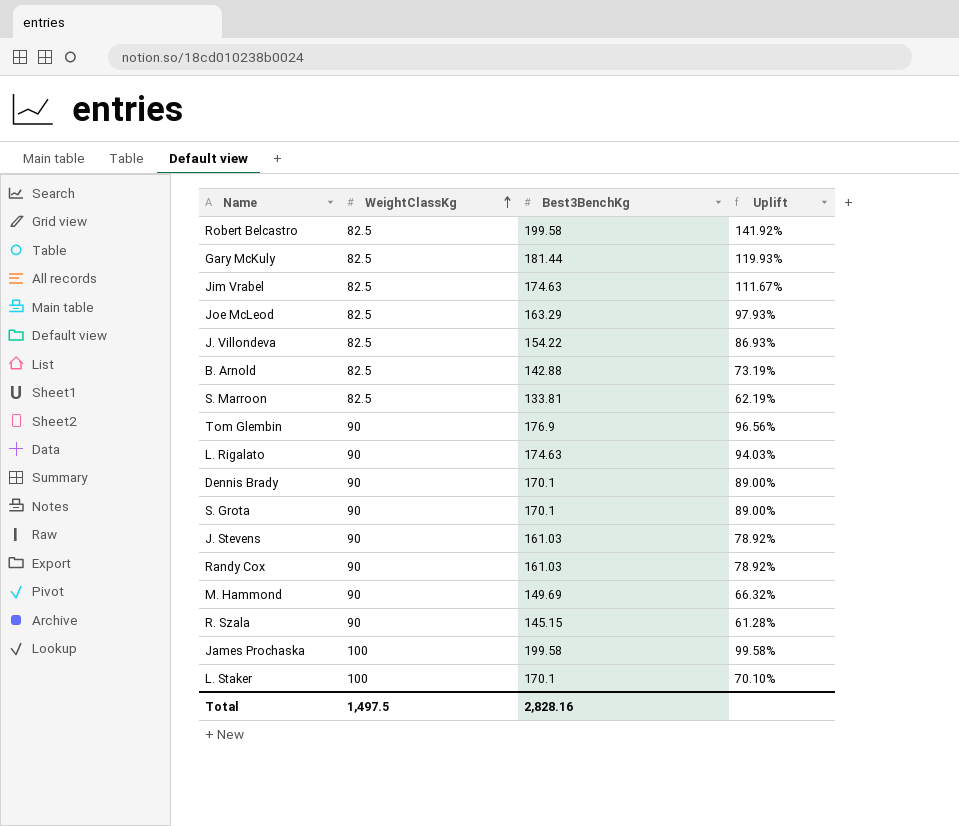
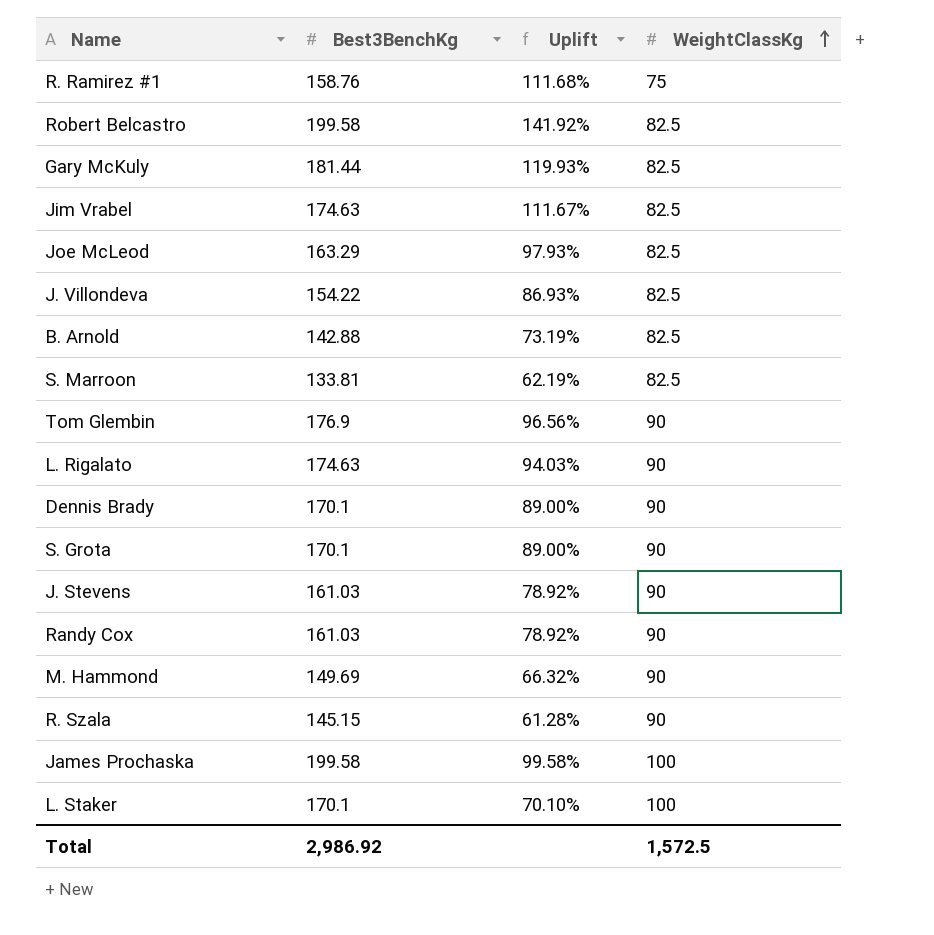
column WeightClassKg | position: 2 -> 4
row R. Ramirez #1: none -> 158.76 | 111.68% | 75
Total | Best3BenchKg: 2,828.16 -> 2,986.92
Total | WeightClassKg: 1,497.5 -> 1,572.5

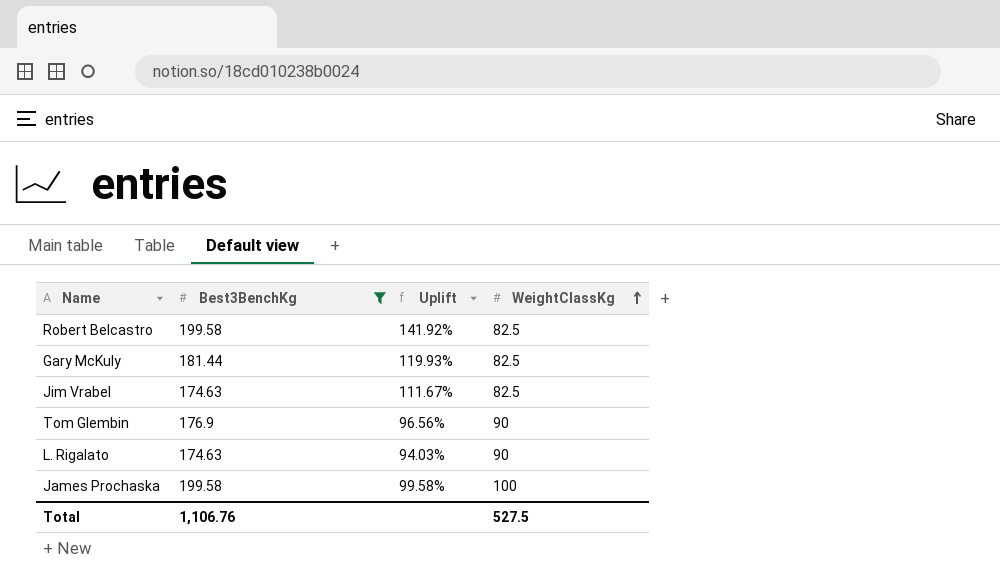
filter: none -> Best3BenchKg >= 174.63
Total | Best3BenchKg: 2,986.92 -> 1,106.76
Total | WeightClassKg: 1,572.5 -> 527.5

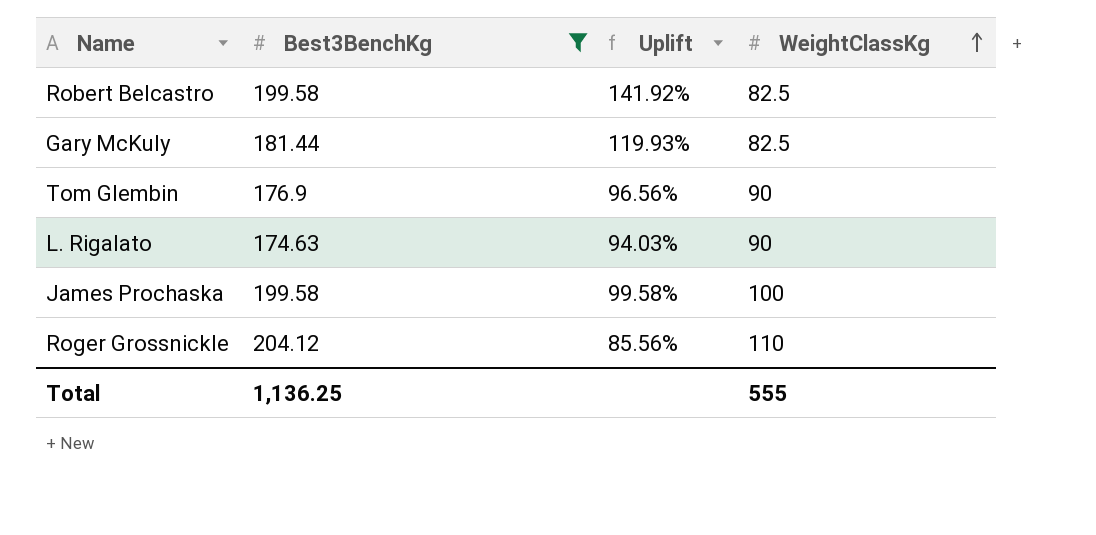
row Jim Vrabel: 174.63 | 111.67% | 82.5 -> none
row Roger Grossnickle: none -> 204.12 | 85.56% | 110
Total | Best3BenchKg: 1,106.76 -> 1,136.25
Total | WeightClassKg: 527.5 -> 555

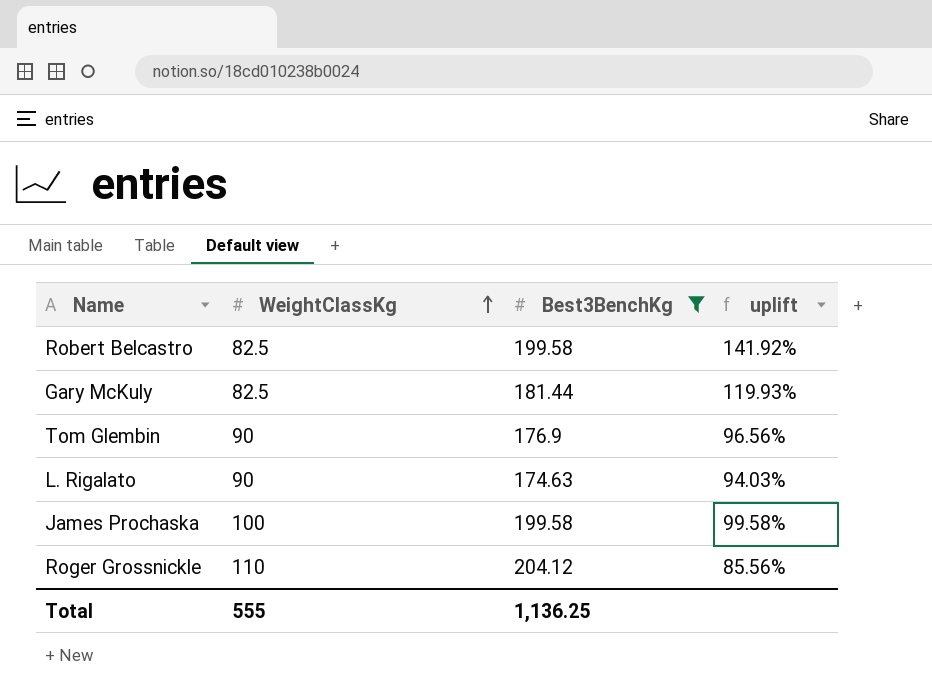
column WeightClassKg | position: 4 -> 2
column name: Uplift -> uplift

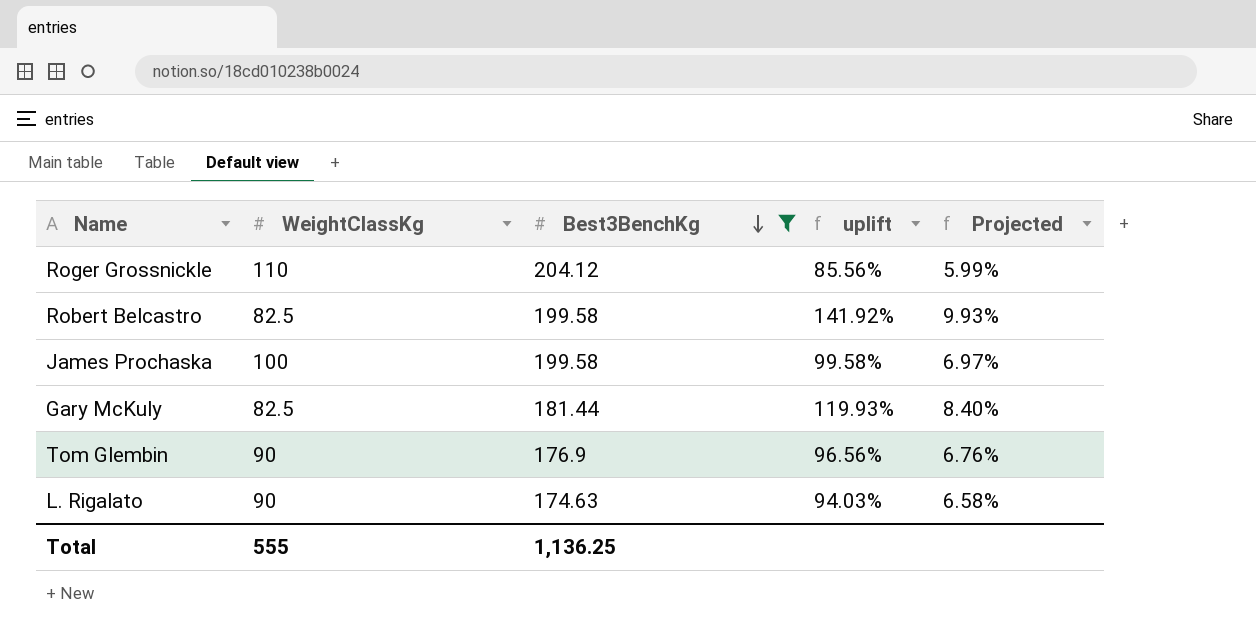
row order: WeightClassKg ascending -> Best3BenchKg descending
column Projected | formula: none -> [uplift] * 0.07

